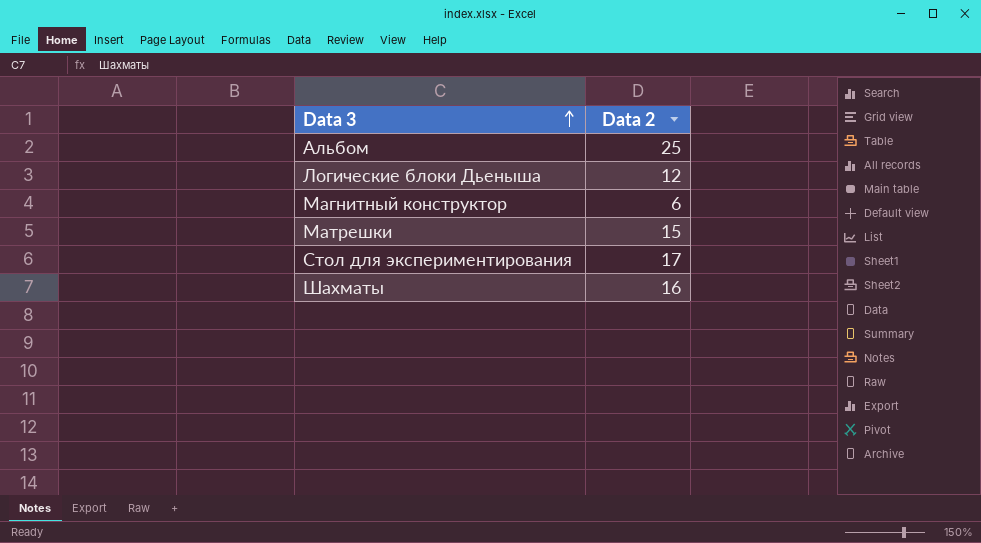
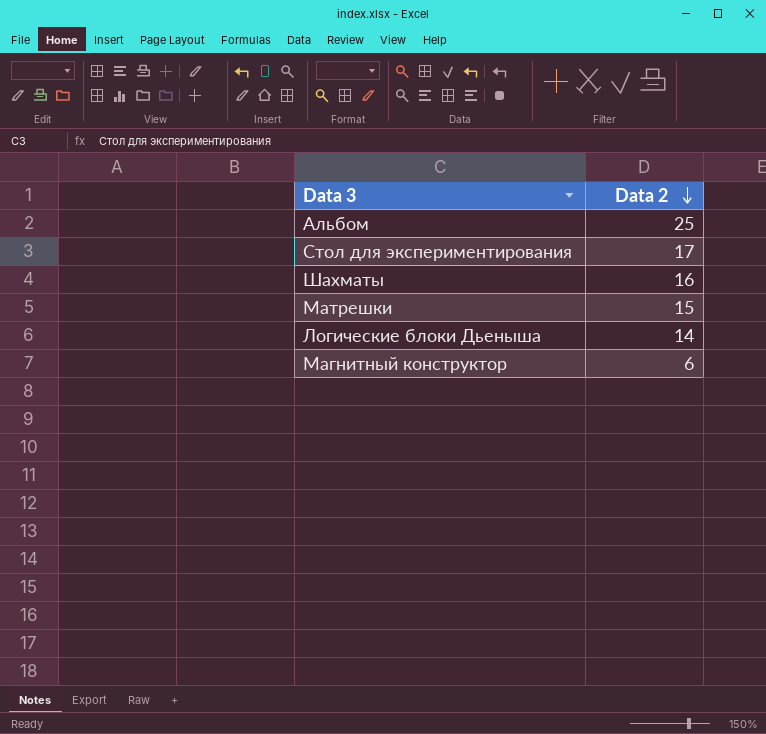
row order: Data 3 ascending -> Data 2 descending
Логические блоки Дьеныша | Data 2: 12 -> 14

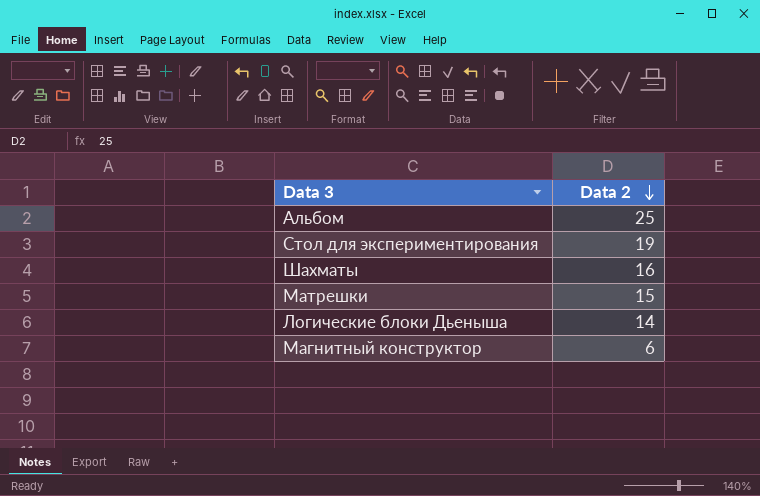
Стол для экспериментирования | Data 2: 17 -> 19

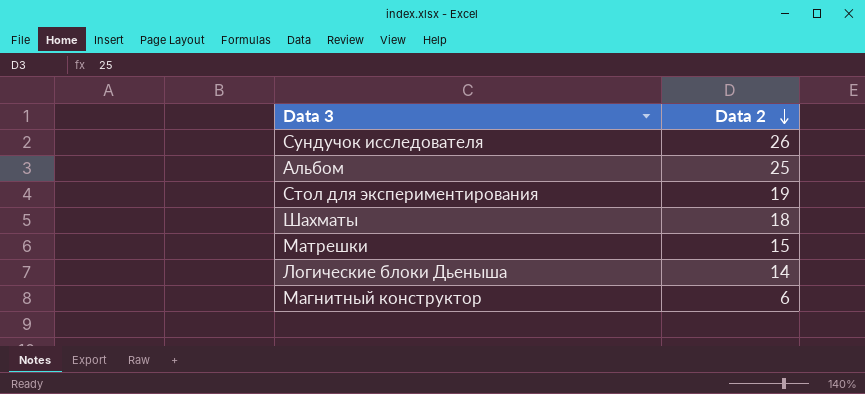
row Сундучок исследователя: none -> 26
Шахматы | Data 2: 16 -> 18

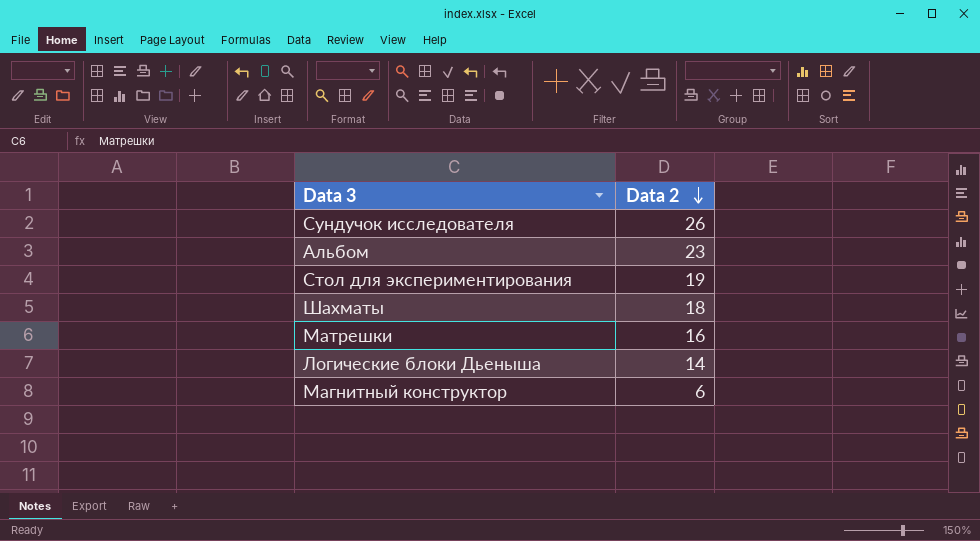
Альбом | Data 2: 25 -> 23
Матрешки | Data 2: 15 -> 16

